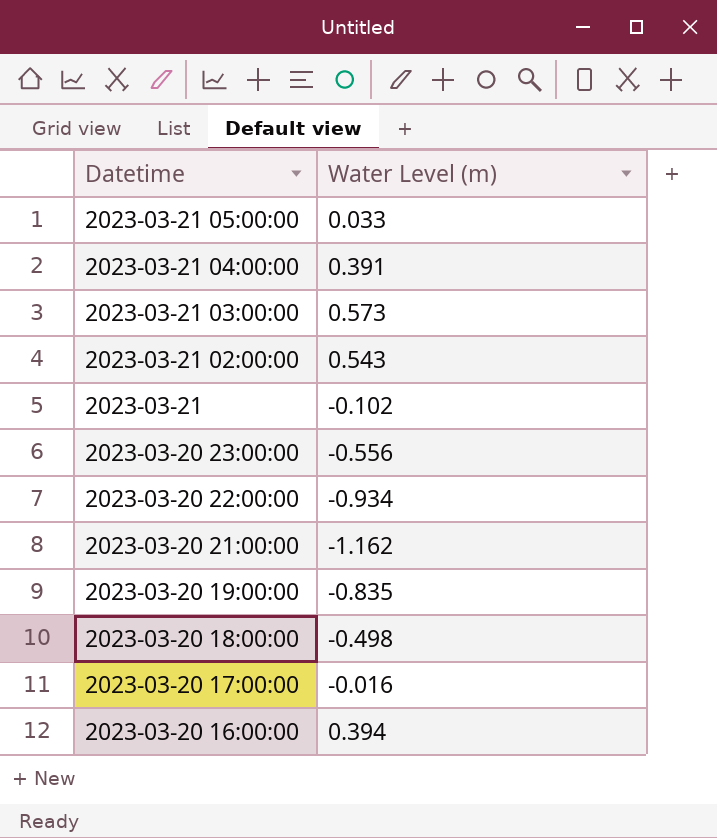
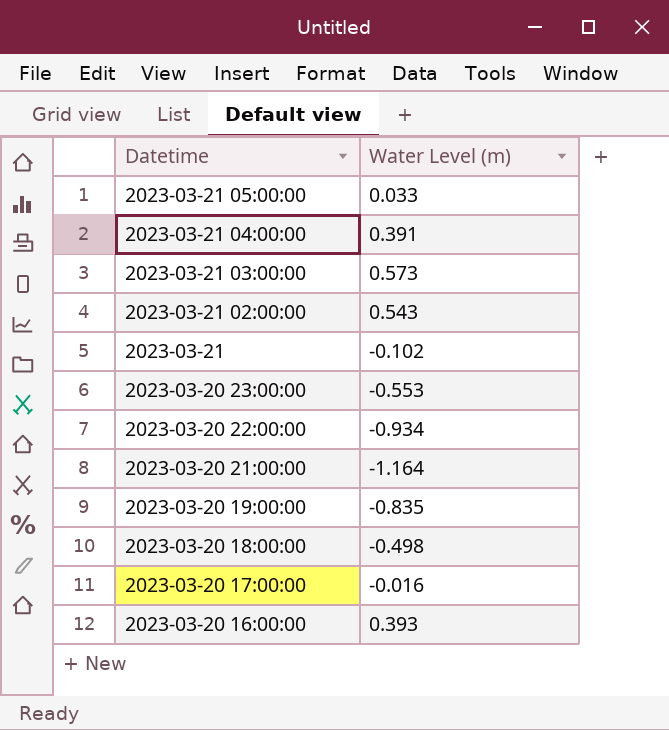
2023-03-20 23:00:00 | Water Level (m): -0.556 -> -0.553
2023-03-20 21:00:00 | Water Level (m): -1.162 -> -1.164
2023-03-20 16:00:00 | Water Level (m): 0.394 -> 0.393

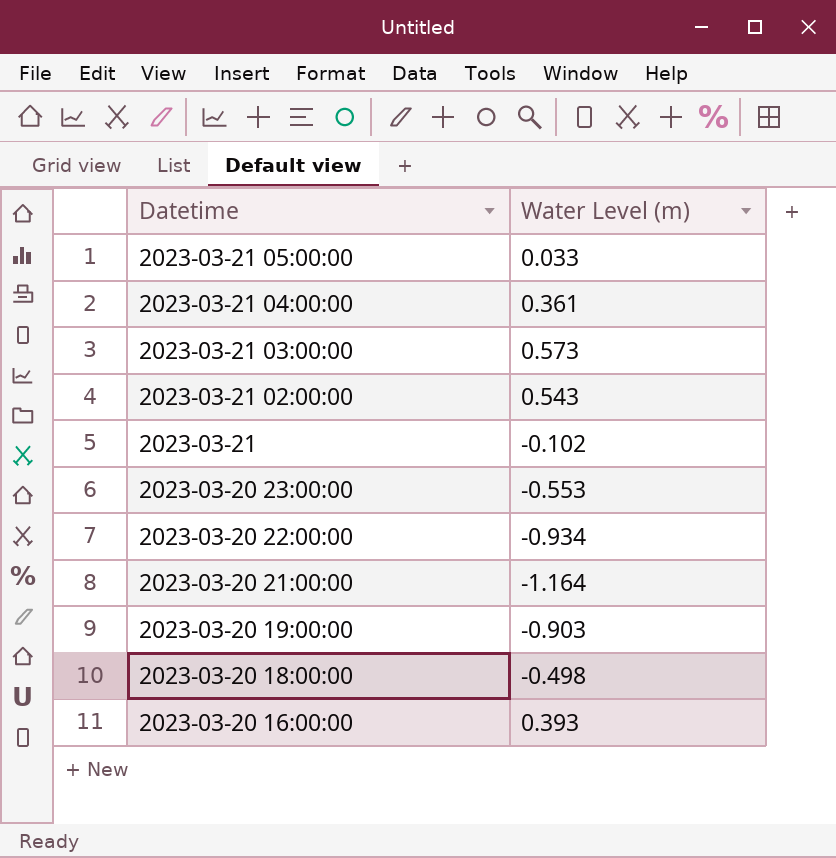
row 2023-03-20 17:00:00: -0.016 -> none
2023-03-21 04:00:00 | Water Level (m): 0.391 -> 0.361
2023-03-20 19:00:00 | Water Level (m): -0.835 -> -0.903

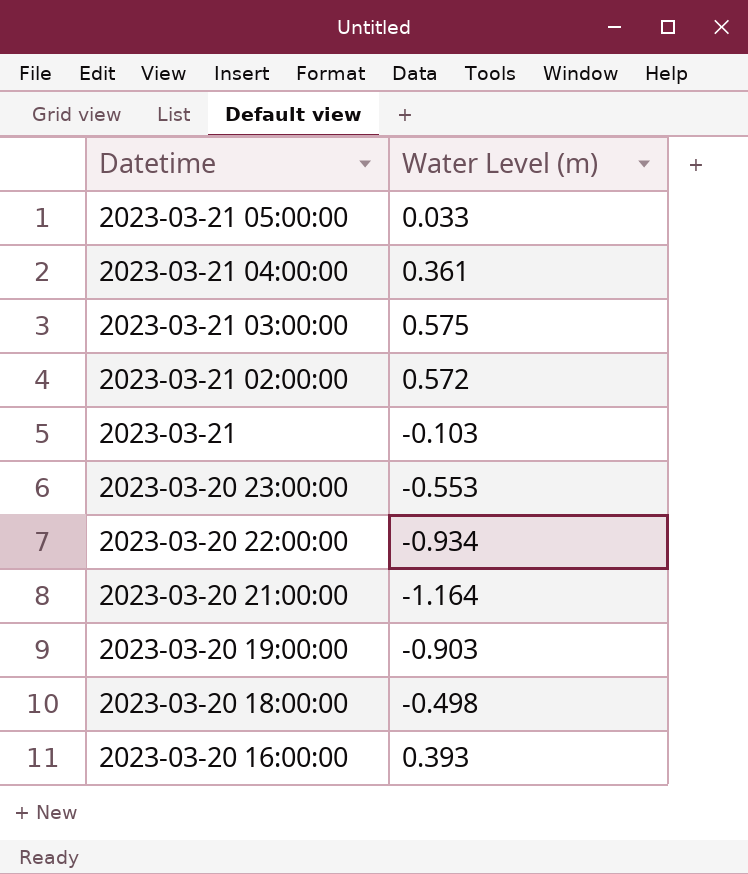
2023-03-21 03:00:00 | Water Level (m): 0.573 -> 0.575
2023-03-21 02:00:00 | Water Level (m): 0.543 -> 0.572
2023-03-21 | Water Level (m): -0.102 -> -0.103

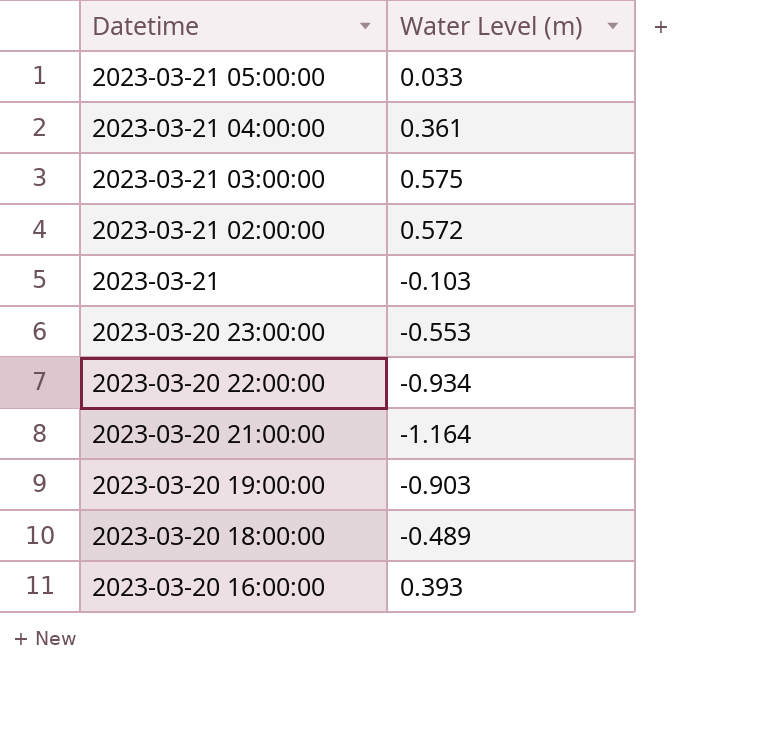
2023-03-20 18:00:00 | Water Level (m): -0.498 -> -0.489

